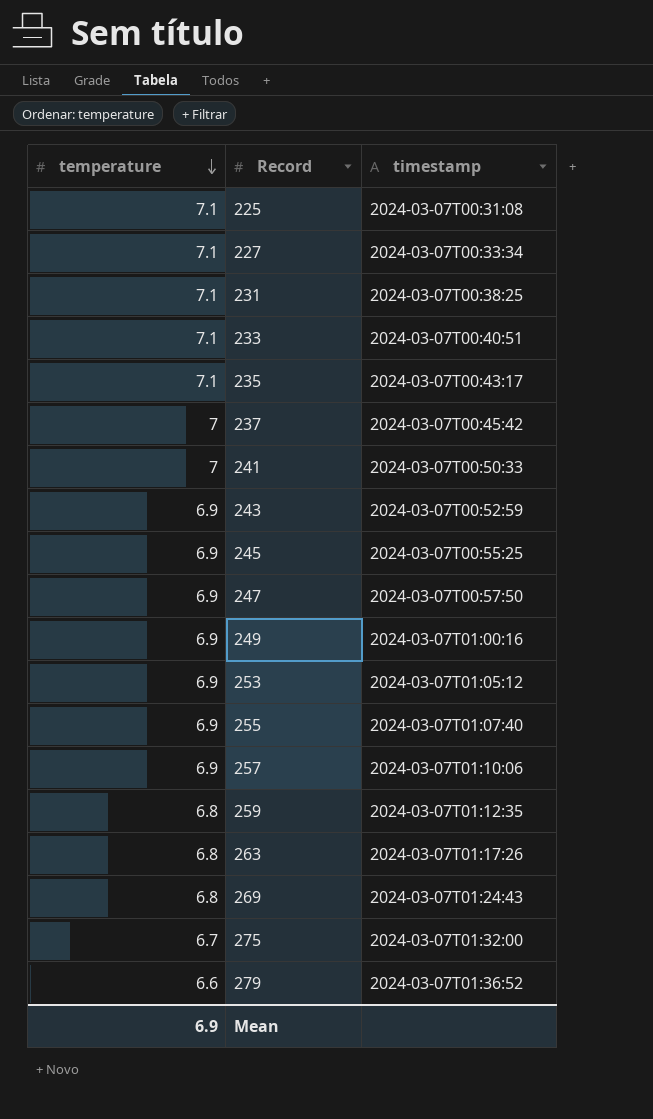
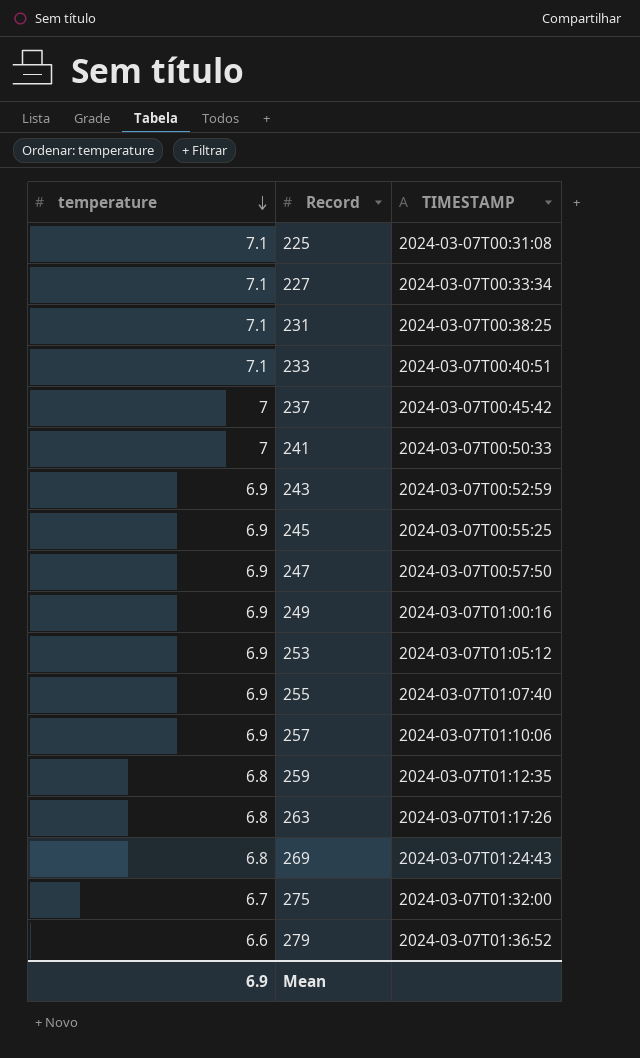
column name: timestamp -> TIMESTAMP
row 235: 7.1 | 2024-03-07T00:43:17 -> none

